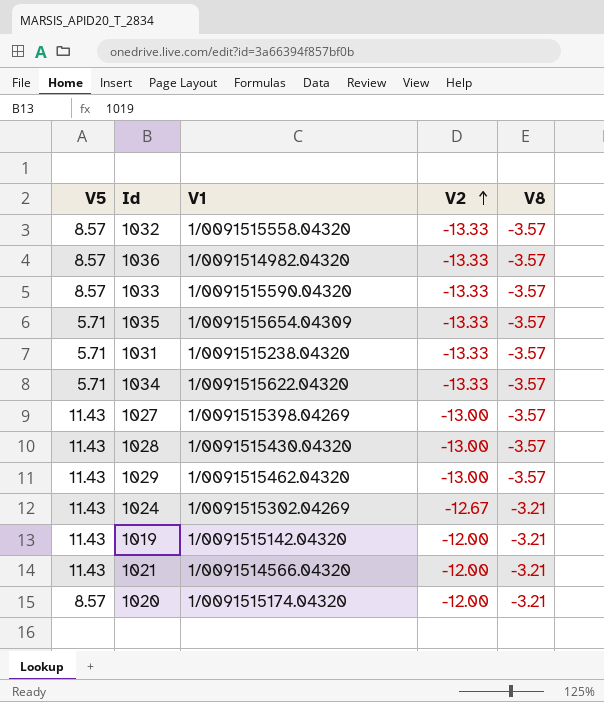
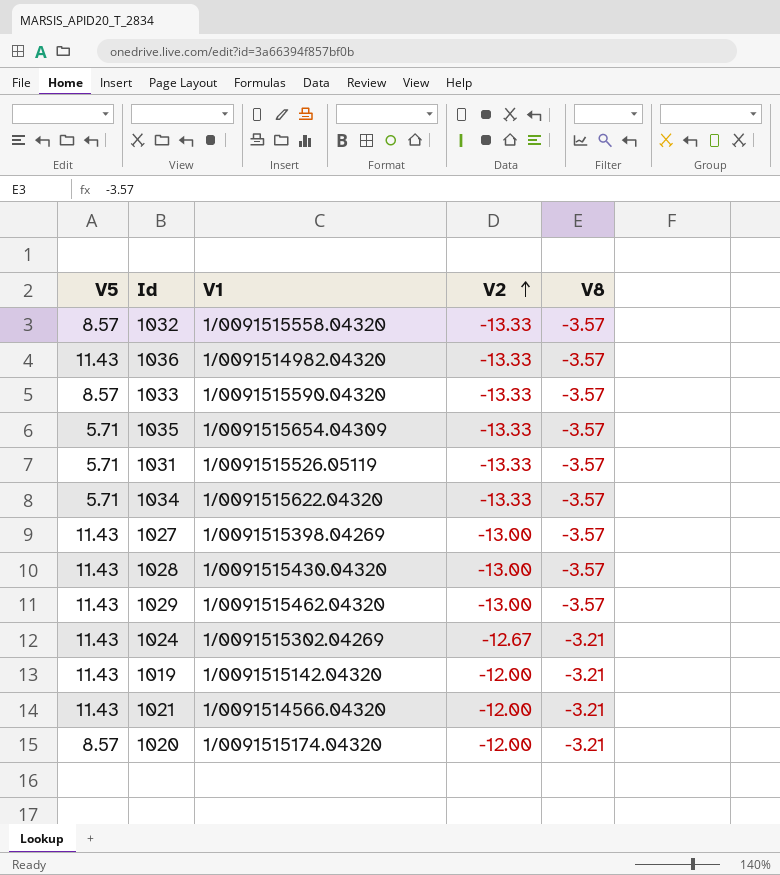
1036 | V5: 8.57 -> 11.43
1031 | V1: 1/0091515238.04320 -> 1/0091515526.05119

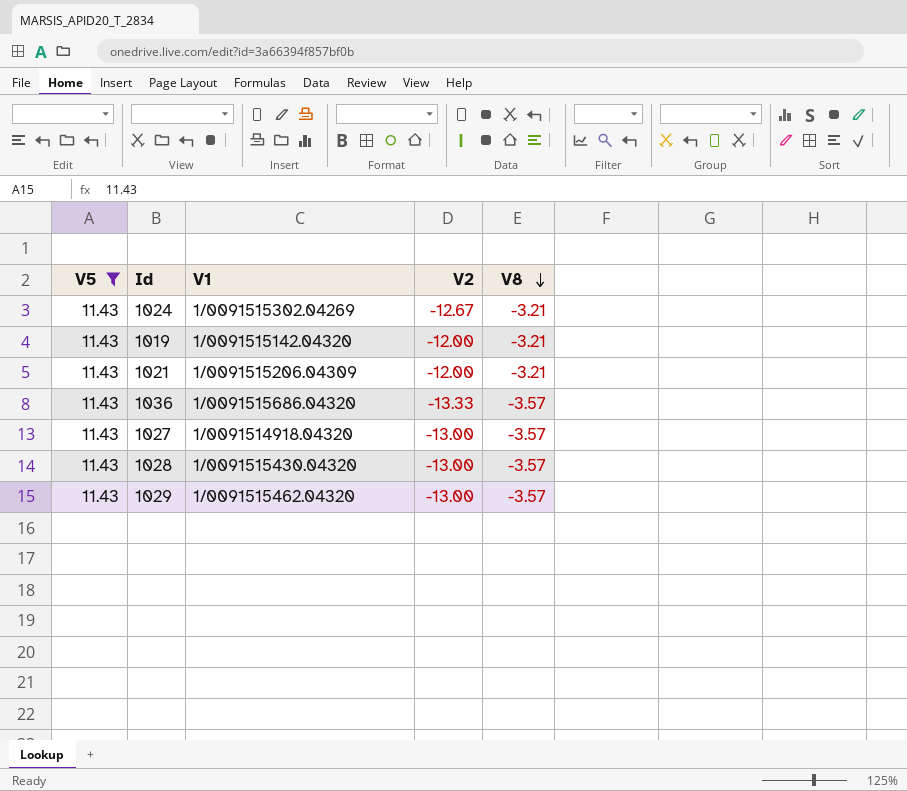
filter: none -> V5 = 11.43
row order: V2 ascending -> V8 descending
1021 | V1: 1/0091514566.04320 -> 1/0091515206.04309
1036 | V1: 1/0091514982.04320 -> 1/0091515686.04320
1027 | V1: 1/0091515398.04269 -> 1/0091514918.04320

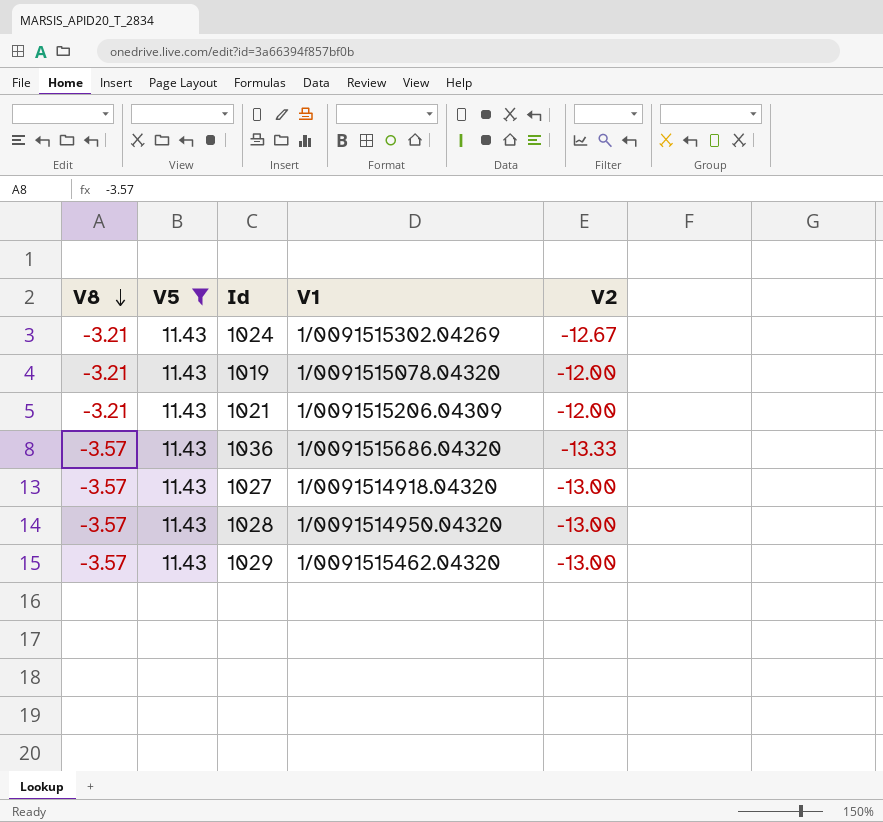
column V8 | position: 5 -> 1
1019 | V1: 1/0091515142.04320 -> 1/0091515078.04320
1028 | V1: 1/0091515430.04320 -> 1/0091514950.04320

